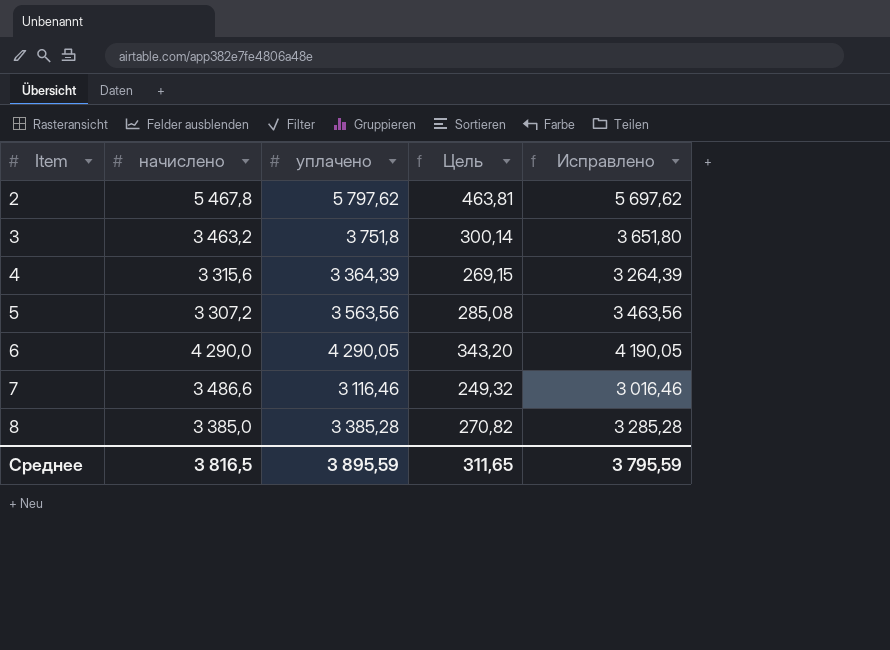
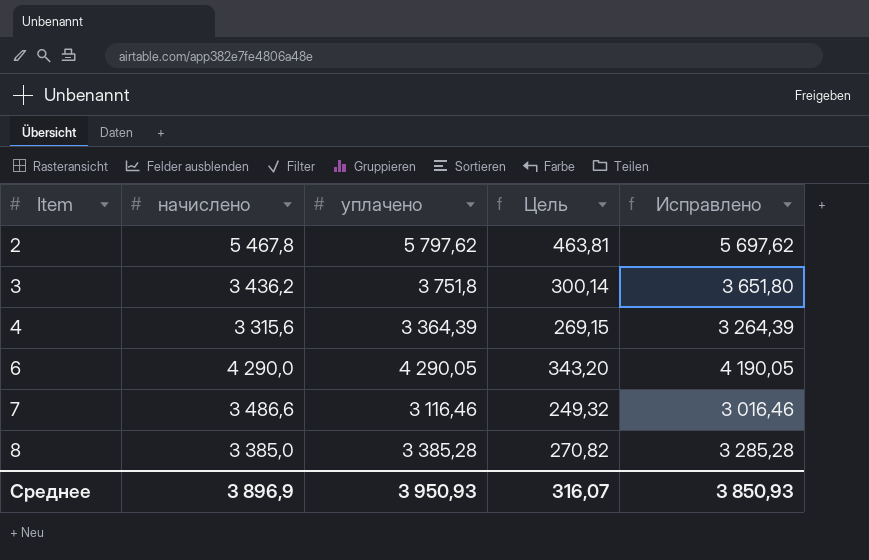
row 5: 3 307,2 | 3 563,56 | 285,08 | 3 463,56 -> none
3 | начислено: 3 463,2 -> 3 436,2
Среднее | начислено: 3 816,5 -> 3 896,9
Среднее | уплачено: 3 895,59 -> 3 950,93
Среднее | Цель: 311,65 -> 316,07
Среднее | Исправлено: 3 795,59 -> 3 850,93

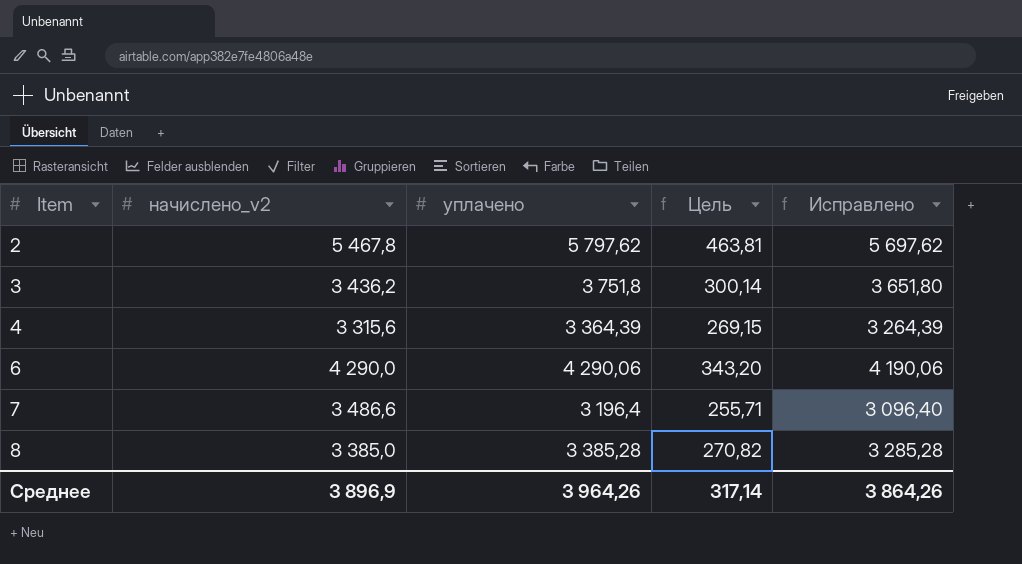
column name: начислено -> начислено_v2
6 | уплачено: 4 290,05 -> 4 290,06
6 | Исправлено: 4 190,05 -> 4 190,06
7 | уплачено: 3 116,46 -> 3 196,4
7 | Цель: 249,32 -> 255,71
7 | Исправлено: 3 016,46 -> 3 096,40
Среднее | уплачено: 3 950,93 -> 3 964,26
Среднее | Цель: 316,07 -> 317,14
Среднее | Исправлено: 3 850,93 -> 3 864,26

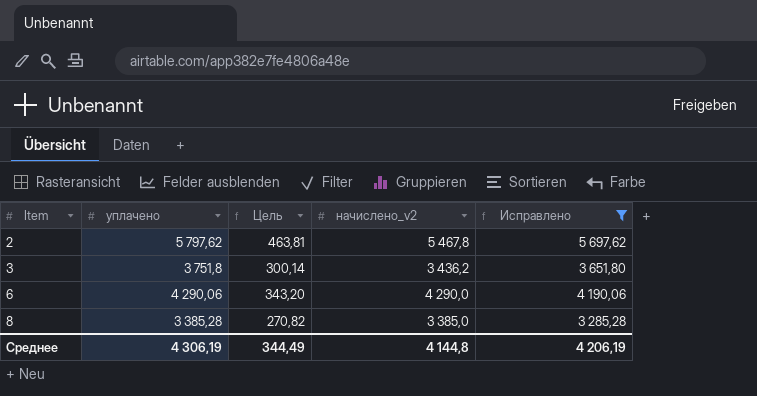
filter: none -> Исправлено >= 3 285,28
column начислено_v2 | position: 2 -> 4
Среднее | уплачено: 3 964,26 -> 4 306,19
Среднее | Цель: 317,14 -> 344,49
Среднее | начислено_v2: 3 896,9 -> 4 144,8
Среднее | Исправлено: 3 864,26 -> 4 206,19

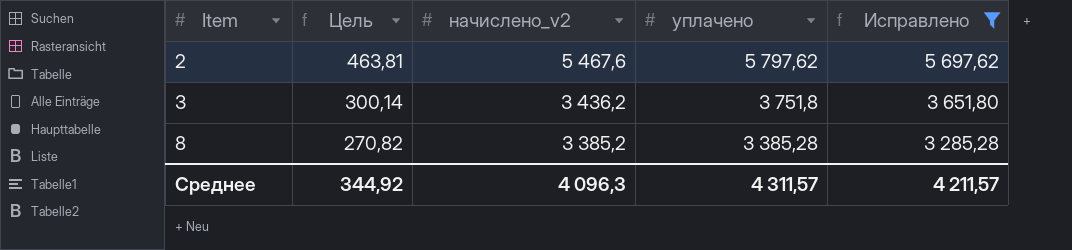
column уплачено | position: 2 -> 4
row 6: 4 290,06 | 343,20 | 4 290,0 | 4 190,06 -> none
2 | начислено_v2: 5 467,8 -> 5 467,6
8 | начислено_v2: 3 385,0 -> 3 385,2
Среднее | Цель: 344,49 -> 344,92
Среднее | начислено_v2: 4 144,8 -> 4 096,3
Среднее | уплачено: 4 306,19 -> 4 311,57
Среднее | Исправлено: 4 206,19 -> 4 211,57

